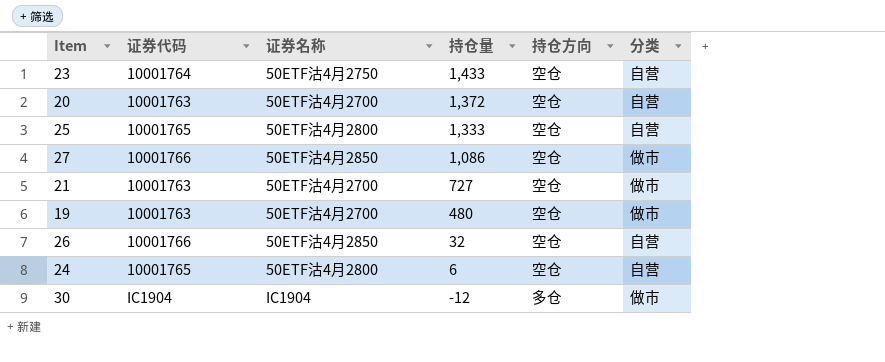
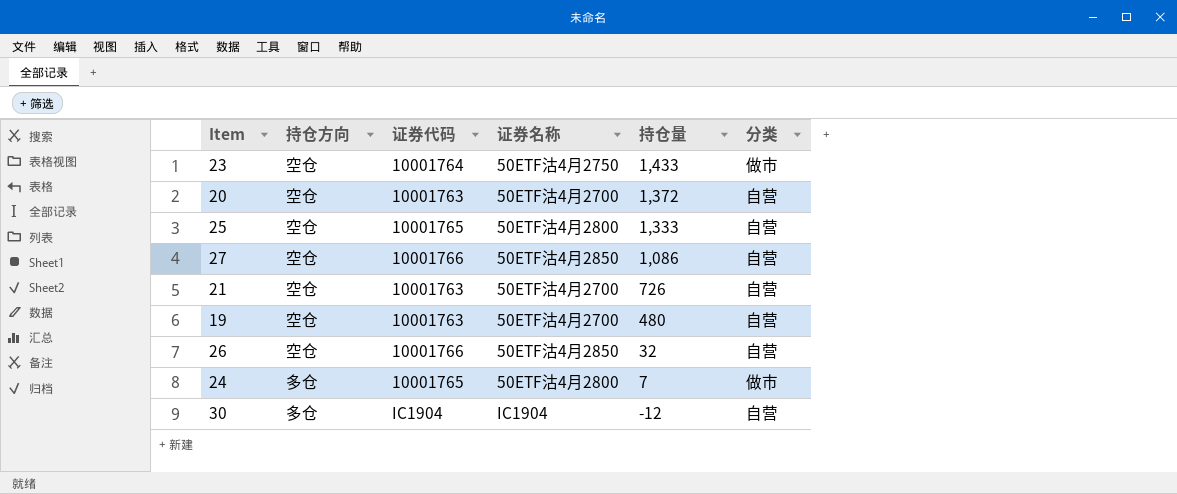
column 持仓方向 | position: 5 -> 2
23 | 分类: 自营 -> 做市
27 | 分类: 做市 -> 自营
21 | 持仓量: 727 -> 726
21 | 分类: 做市 -> 自营
19 | 分类: 做市 -> 自营
24 | 持仓方向: 空仓 -> 多仓
24 | 持仓量: 6 -> 7
24 | 分类: 自营 -> 做市
30 | 分类: 做市 -> 自营

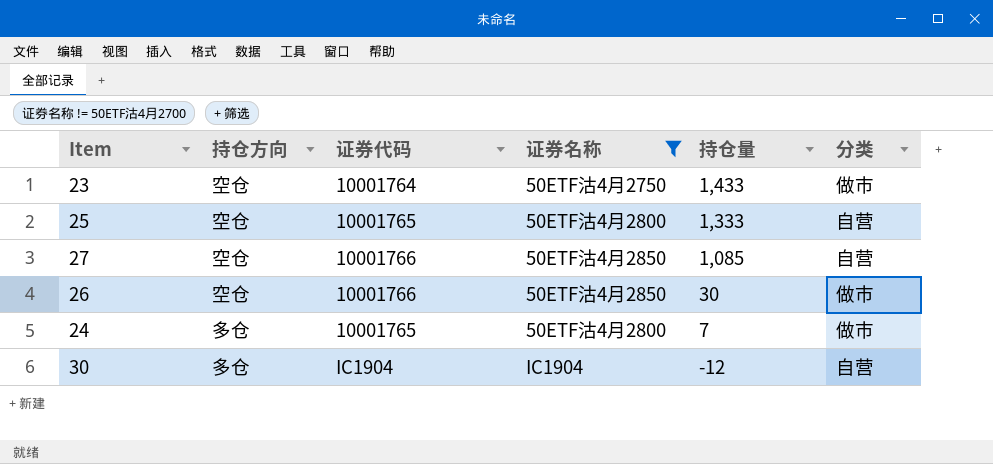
filter: none -> 证券名称 != 50ETF沽4月2700
27 | 持仓量: 1,086 -> 1,085
26 | 持仓量: 32 -> 30
26 | 分类: 自营 -> 做市

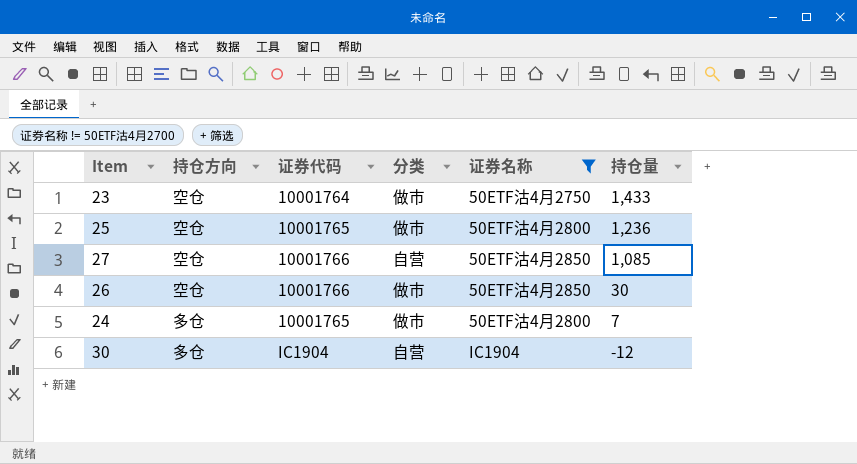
column 分类 | position: 6 -> 4
25 | 分类: 自营 -> 做市
25 | 持仓量: 1,333 -> 1,236

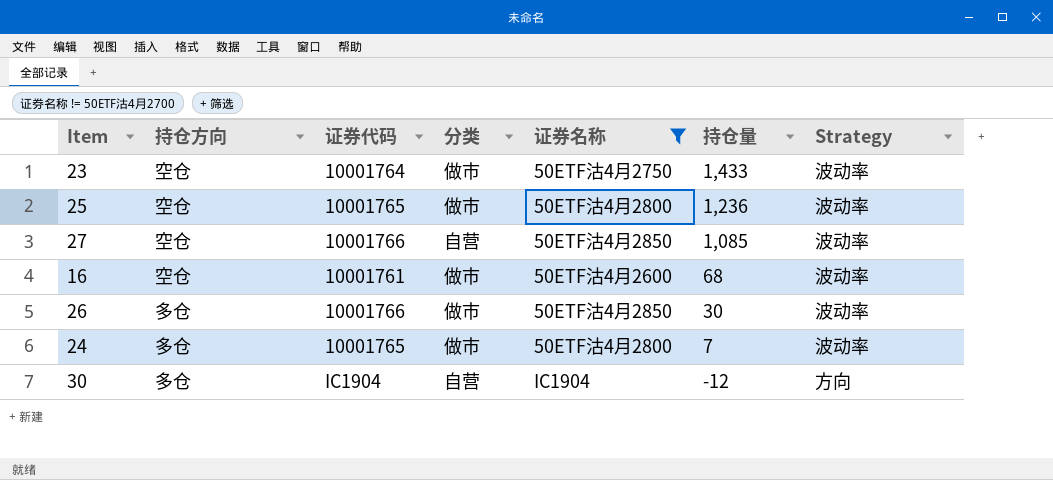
column Strategy | position: none -> 7
row 16: none -> 空仓 | 10001761 | 做市 | 50ETF沽4月2600 | 68 | 波动率
26 | 持仓方向: 空仓 -> 多仓

